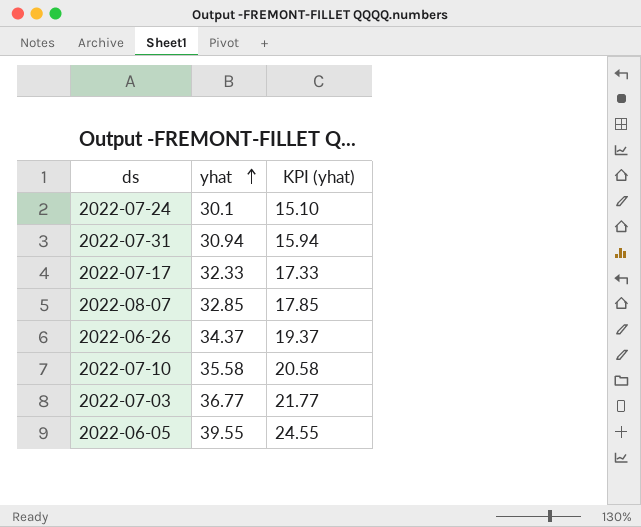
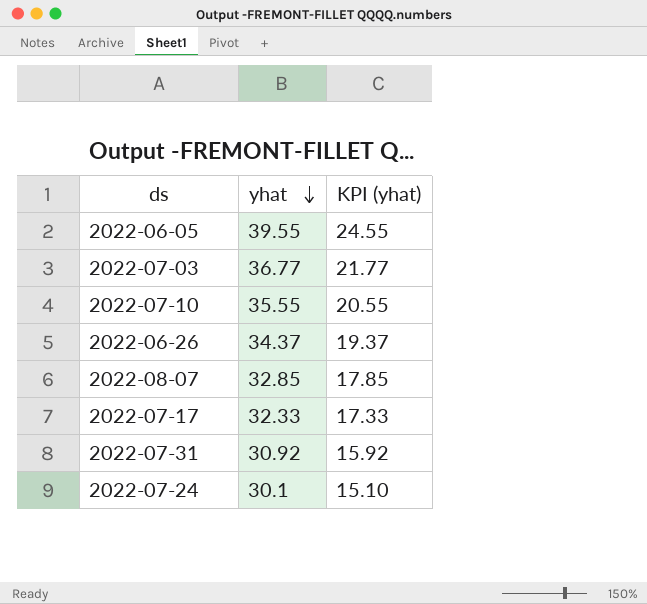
row order: yhat ascending -> yhat descending
2022-07-10 | yhat: 35.58 -> 35.55
2022-07-10 | KPI (yhat): 20.58 -> 20.55
2022-07-31 | yhat: 30.94 -> 30.92
2022-07-31 | KPI (yhat): 15.94 -> 15.92

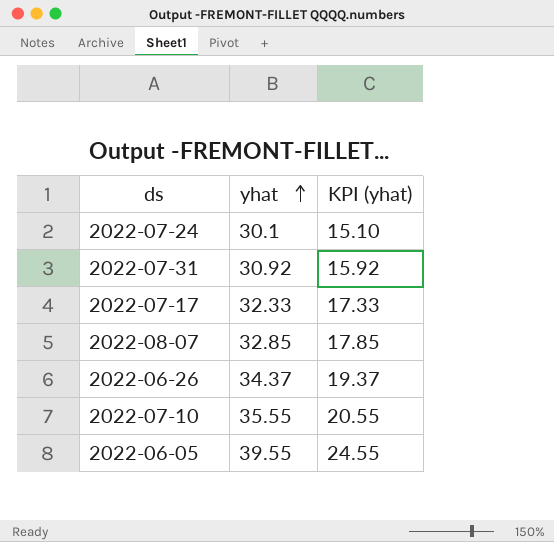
row order: yhat descending -> yhat ascending
row 2022-07-03: 36.77 | 21.77 -> none

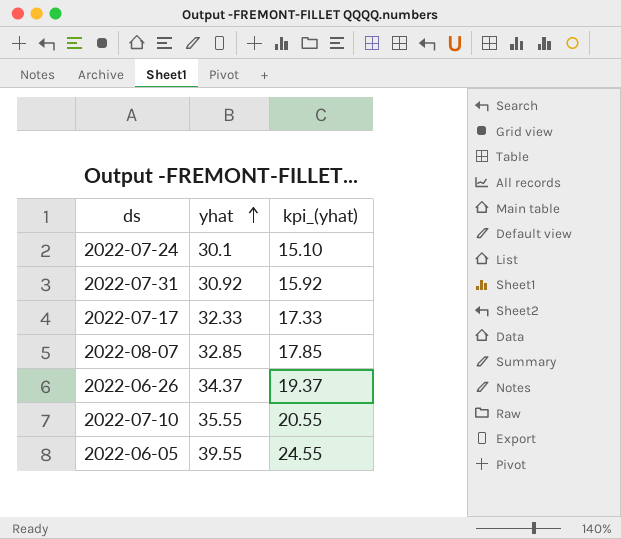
column name: KPI (yhat) -> kpi_(yhat)

